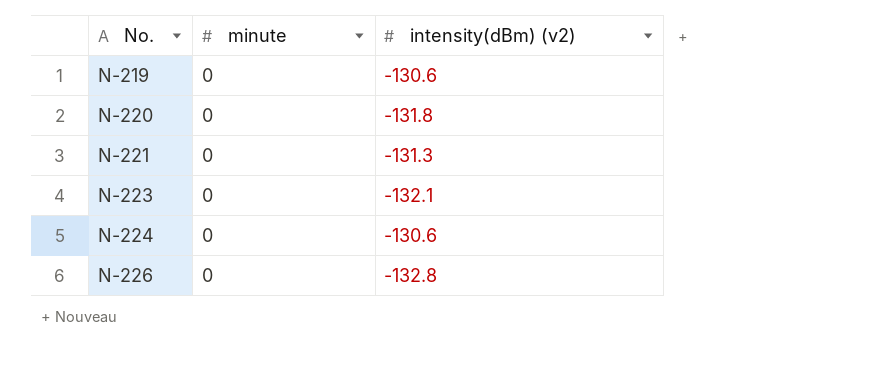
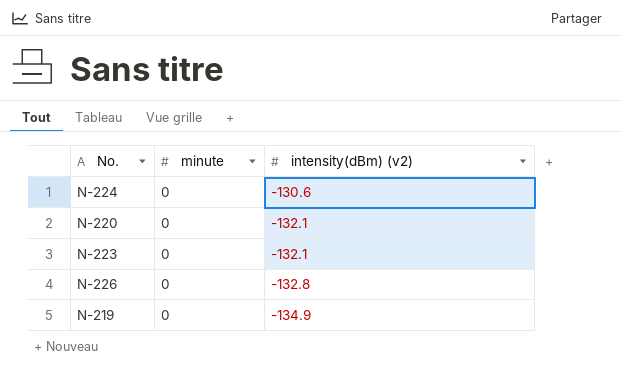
row order: No. ascending -> intensity(dBm) (v2) descending
row N-221: 0 | -131.3 -> none
N-220 | intensity(dBm) (v2): -131.8 -> -132.1
N-219 | intensity(dBm) (v2): -130.6 -> -134.9

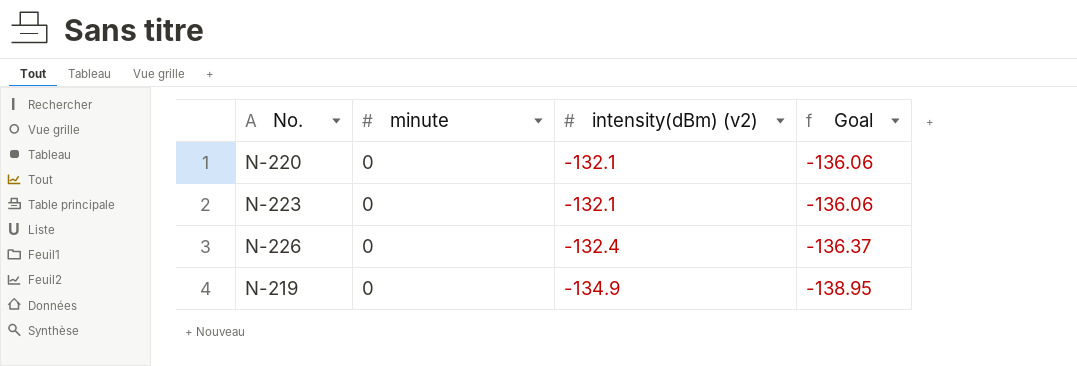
column Goal | formula: none -> [intensity(dBm) (v2)] * 1.03
row N-224: 0 | -130.6 -> none
N-226 | intensity(dBm) (v2): -132.8 -> -132.4

